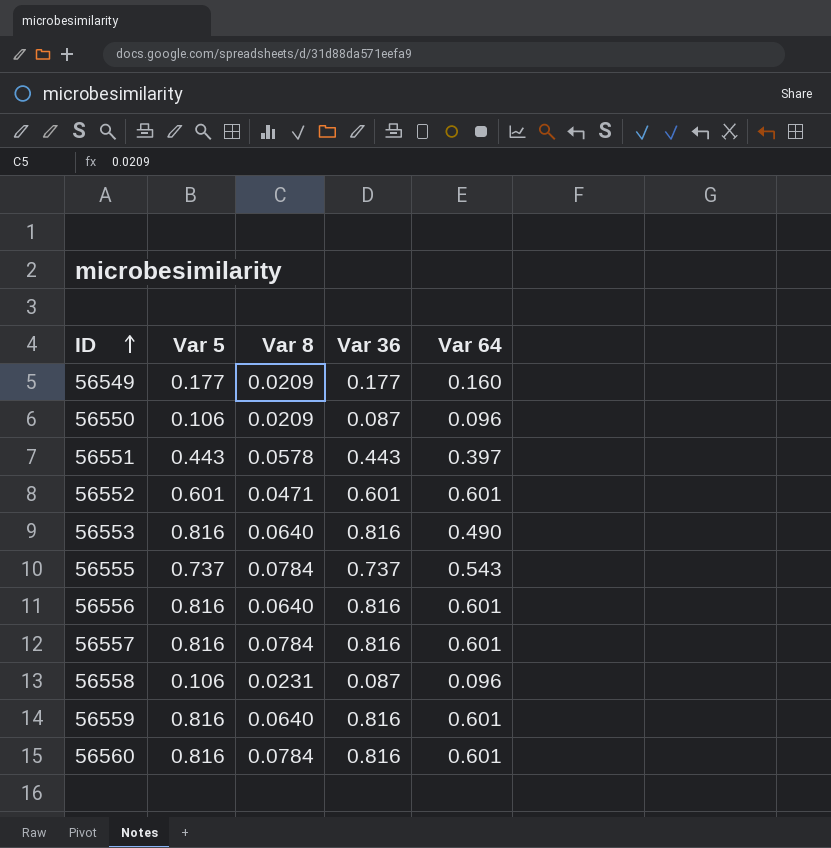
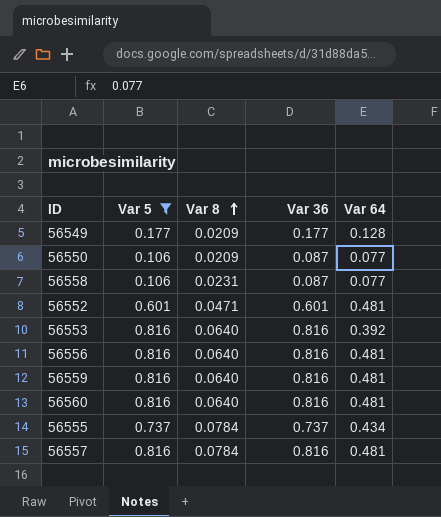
filter: none -> Var 5 != 0.443
row order: ID ascending -> Var 8 ascending
56549 | Var 64: 0.160 -> 0.128
56550 | Var 64: 0.096 -> 0.077
56558 | Var 64: 0.096 -> 0.077
56552 | Var 64: 0.601 -> 0.481
56553 | Var 64: 0.490 -> 0.392
56556 | Var 64: 0.601 -> 0.481
56559 | Var 64: 0.601 -> 0.481
56560 | Var 8: 0.0784 -> 0.0640
56560 | Var 64: 0.601 -> 0.481
56555 | Var 64: 0.543 -> 0.434
56557 | Var 64: 0.601 -> 0.481

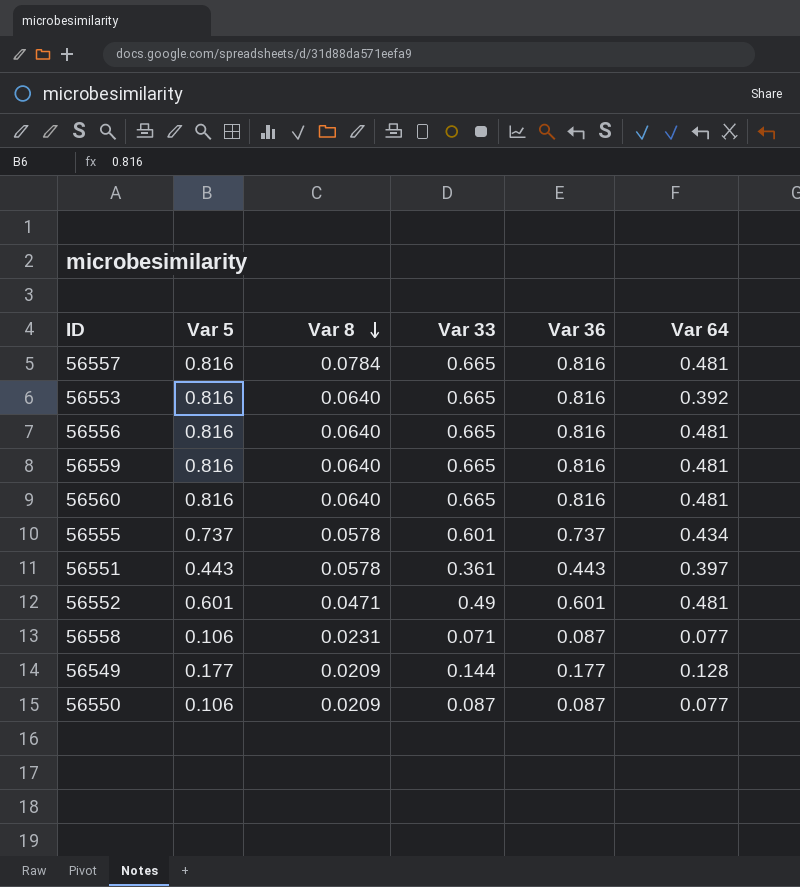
filter: Var 5 != 0.443 -> none
row order: Var 8 ascending -> Var 8 descending
column Var 33 | position: none -> 4
56555 | Var 8: 0.0784 -> 0.0578

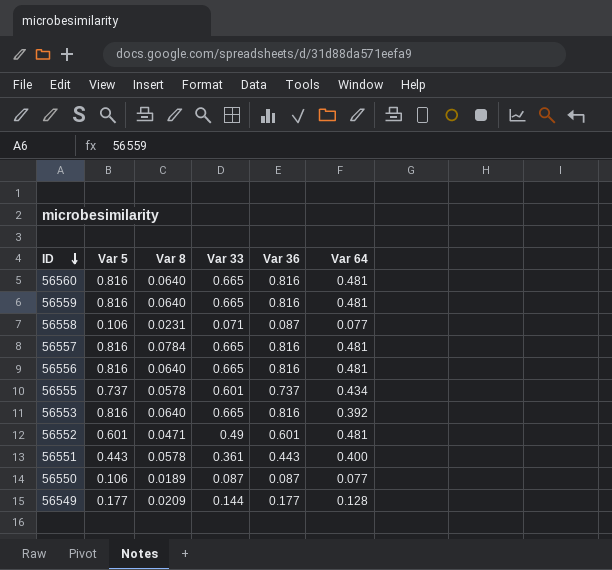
row order: Var 8 descending -> ID descending
56551 | Var 64: 0.397 -> 0.400
56550 | Var 8: 0.0209 -> 0.0189

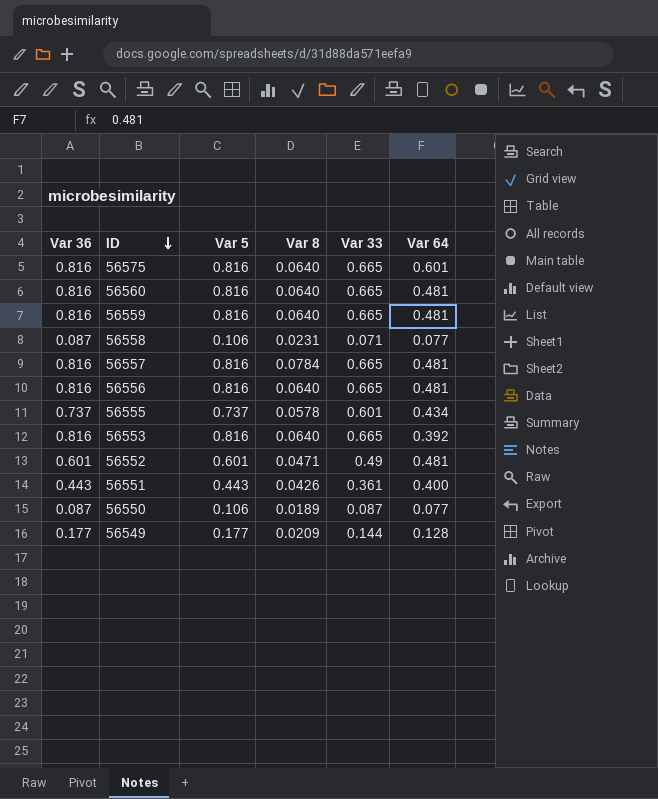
column Var 36 | position: 5 -> 1
row 56575: none -> 0.816 | 0.816 | 0.0640 | 0.665 | 0.601
56551 | Var 8: 0.0578 -> 0.0426

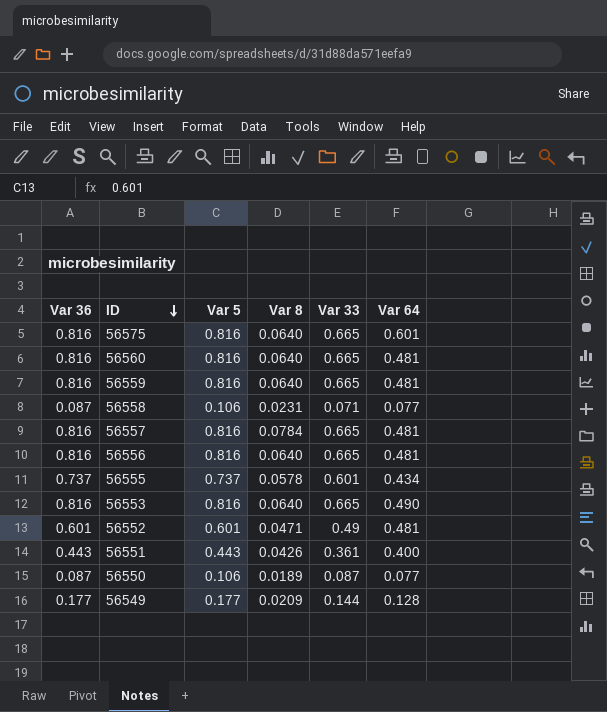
56553 | Var 64: 0.392 -> 0.490

